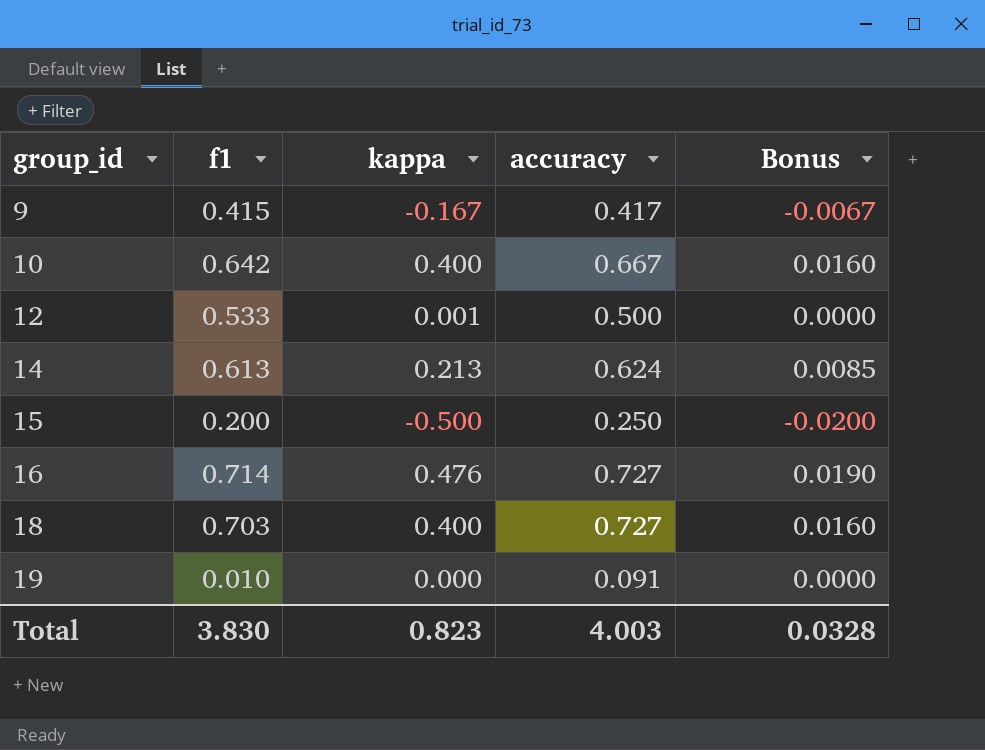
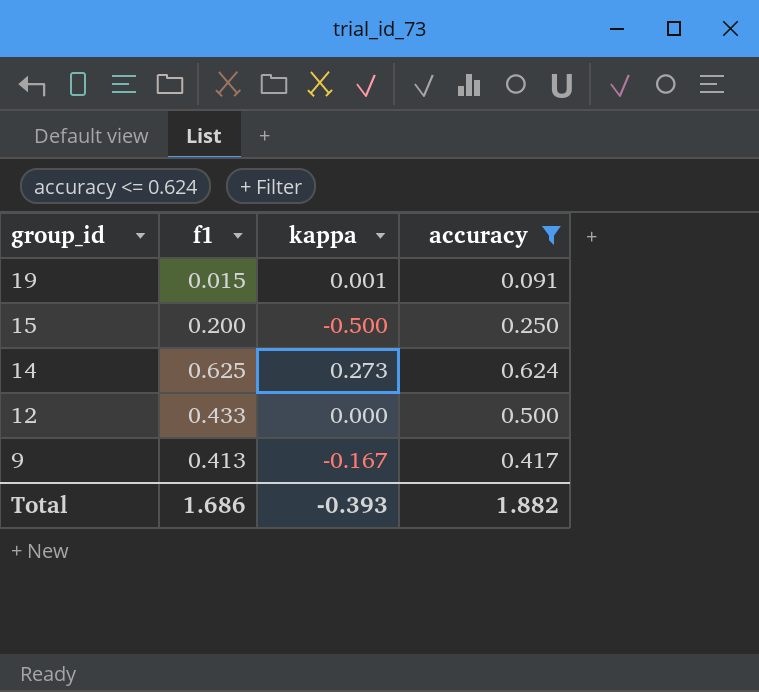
filter: none -> accuracy <= 0.624
row order: group_id ascending -> group_id descending
column Bonus | formula: [kappa] * 0.04 -> none
19 | f1: 0.010 -> 0.015
19 | kappa: 0.000 -> 0.001
14 | f1: 0.613 -> 0.625
14 | kappa: 0.213 -> 0.273
12 | f1: 0.533 -> 0.433
12 | kappa: 0.001 -> 0.000
9 | f1: 0.415 -> 0.413
Total | f1: 3.830 -> 1.686
Total | kappa: 0.823 -> -0.393
Total | accuracy: 4.003 -> 1.882

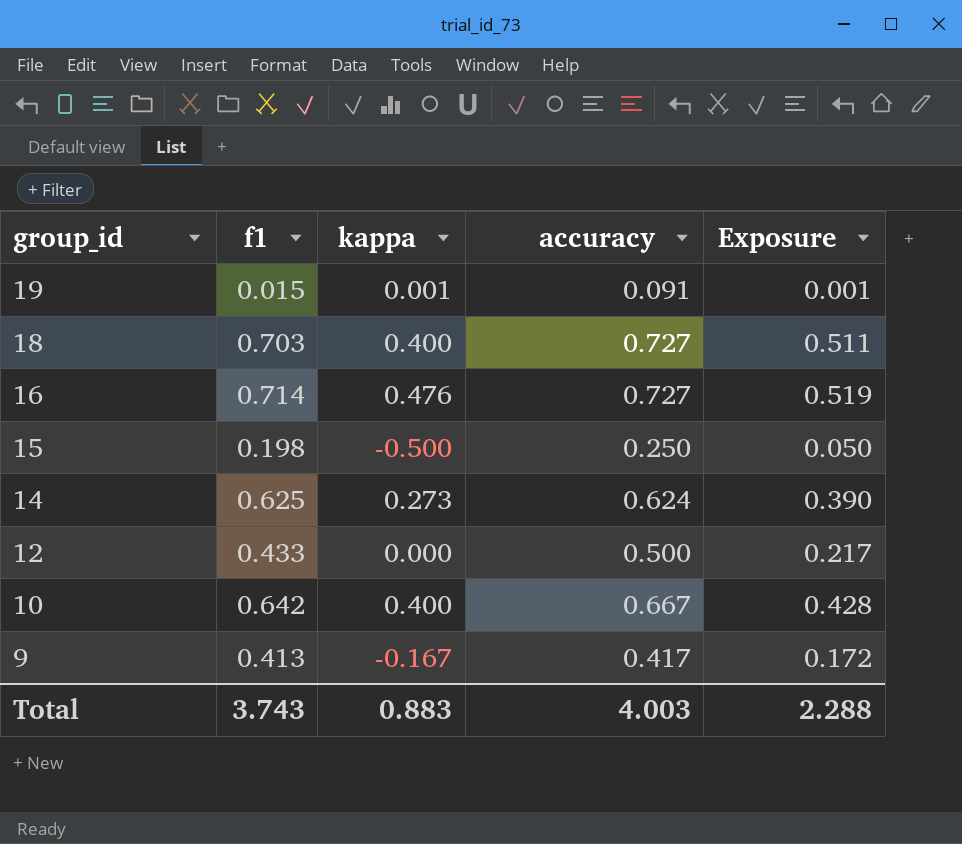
filter: accuracy <= 0.624 -> none
column Exposure | formula: none -> [f1] * [accuracy]
15 | f1: 0.200 -> 0.198
Total | f1: 1.686 -> 3.743
Total | kappa: -0.393 -> 0.883
Total | accuracy: 1.882 -> 4.003

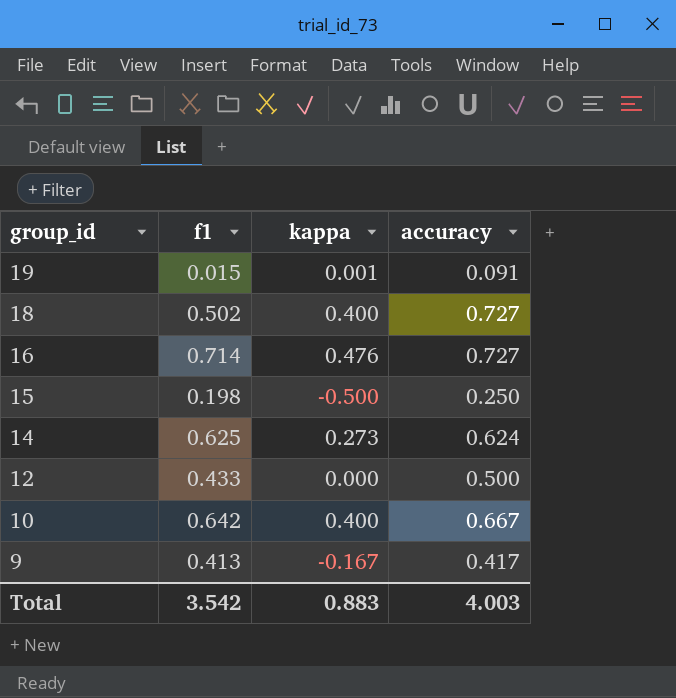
column Exposure | formula: [f1] * [accuracy] -> none
18 | f1: 0.703 -> 0.502
Total | f1: 3.743 -> 3.542

